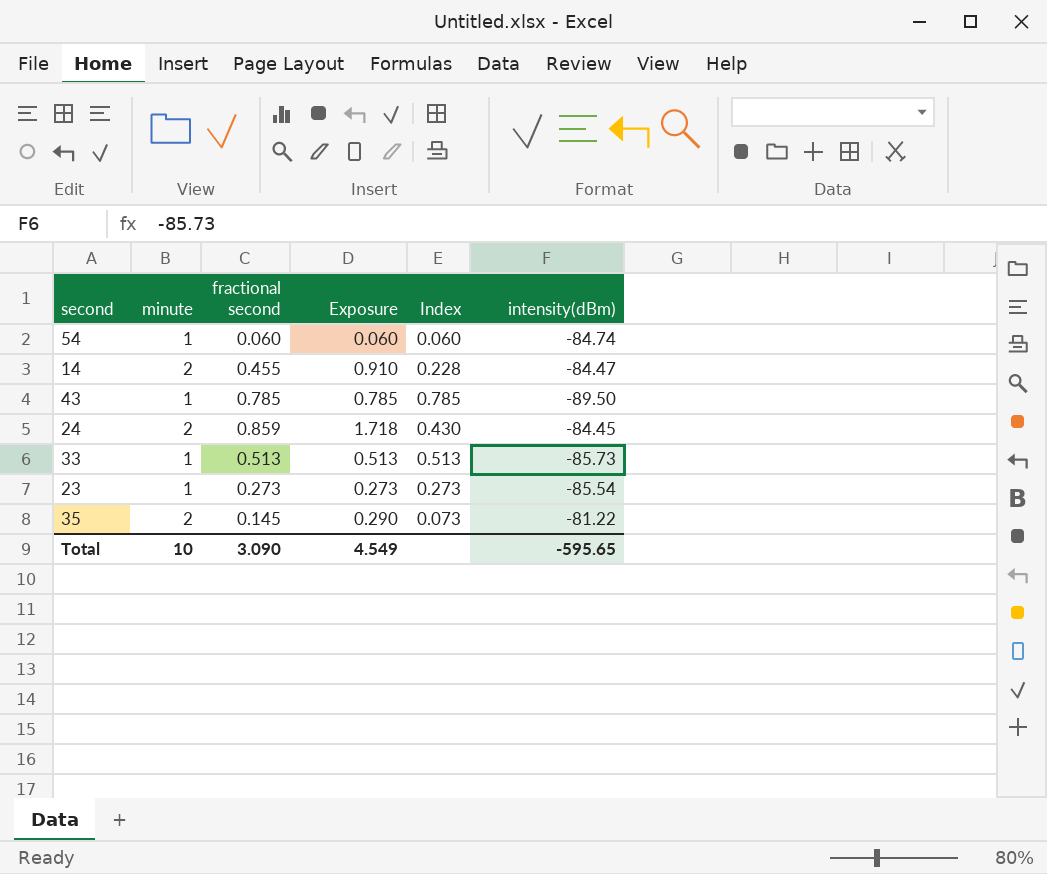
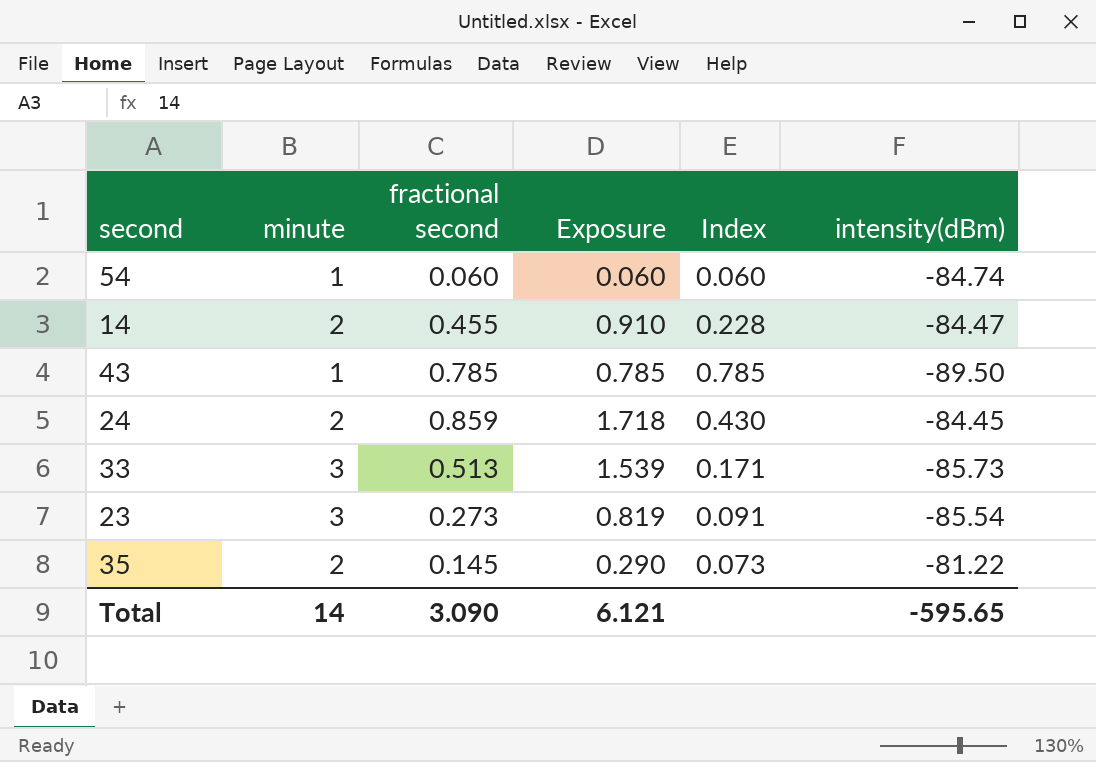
33 | minute: 1 -> 3
33 | Exposure: 0.513 -> 1.539
33 | Index: 0.513 -> 0.171
23 | minute: 1 -> 3
23 | Exposure: 0.273 -> 0.819
23 | Index: 0.273 -> 0.091
Total | minute: 10 -> 14
Total | Exposure: 4.549 -> 6.121

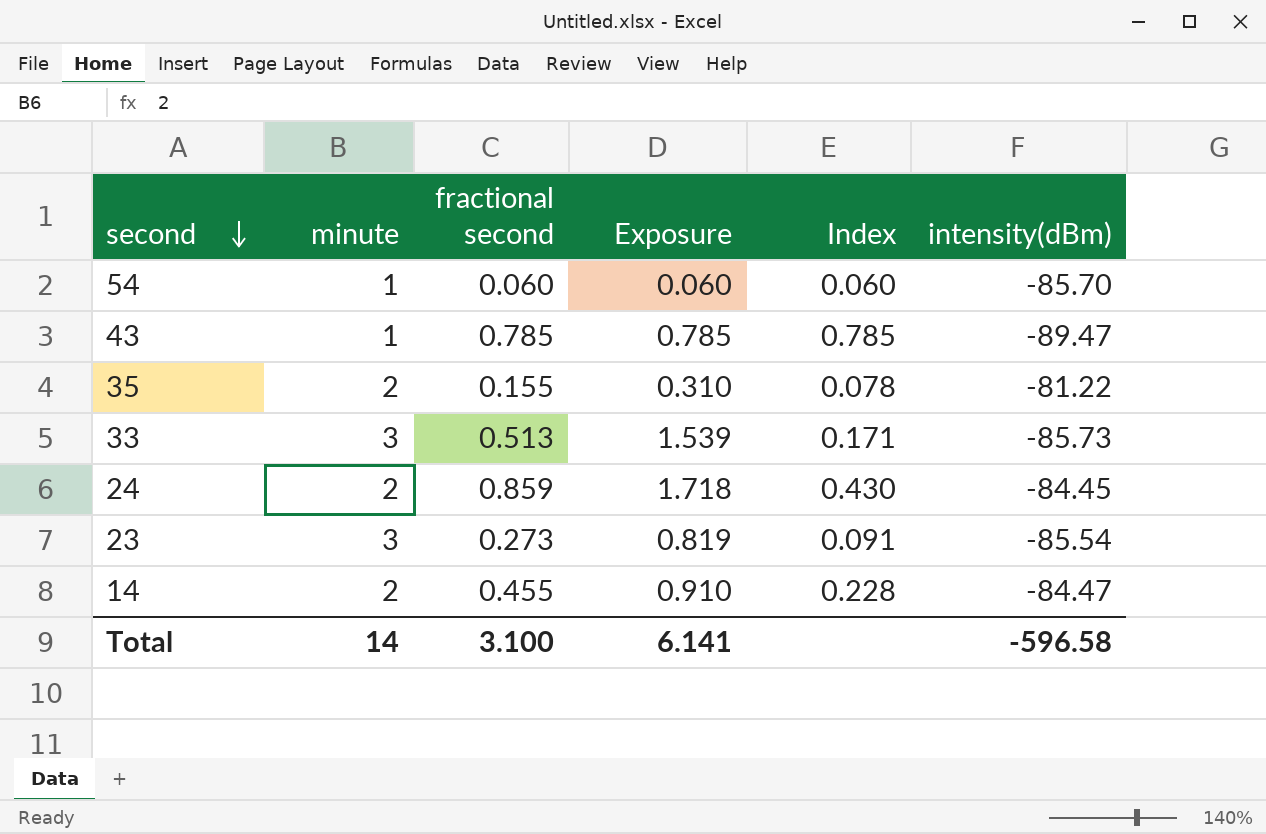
row order: none -> second descending
54 | intensity(dBm): -84.74 -> -85.70
43 | intensity(dBm): -89.50 -> -89.47
35 | fractional second: 0.145 -> 0.155
35 | Exposure: 0.290 -> 0.310
35 | Index: 0.073 -> 0.078
Total | fractional second: 3.090 -> 3.100
Total | Exposure: 6.121 -> 6.141
Total | intensity(dBm): -595.65 -> -596.58

